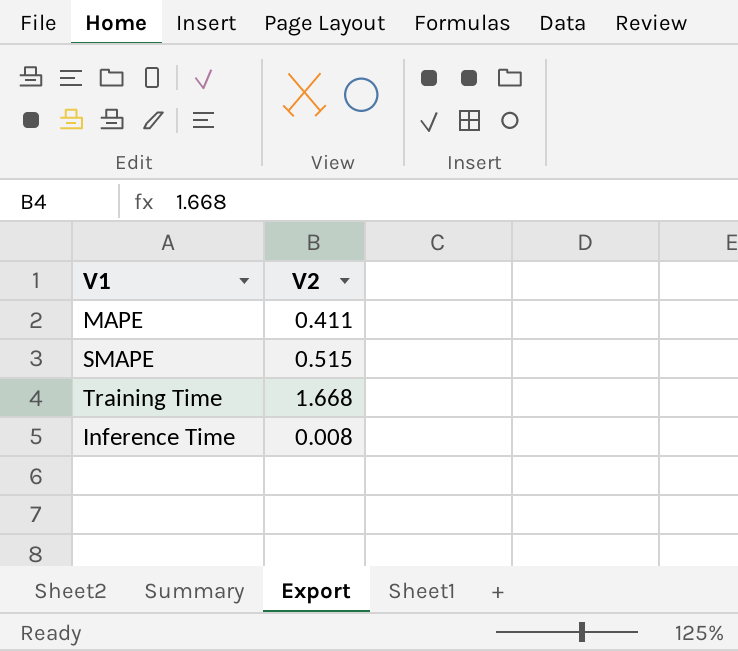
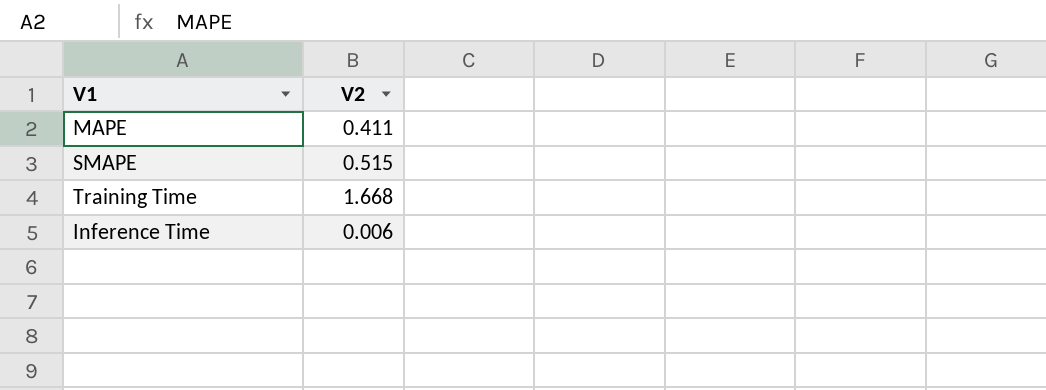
Inference Time | V2: 0.008 -> 0.006

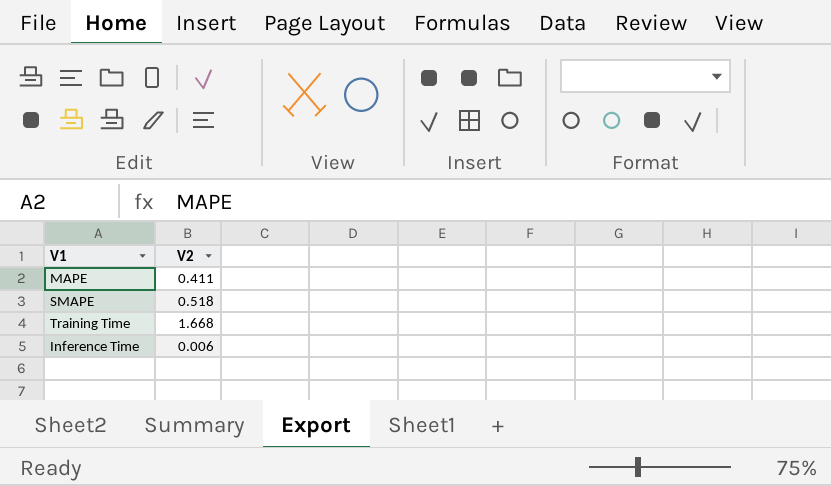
SMAPE | V2: 0.515 -> 0.518

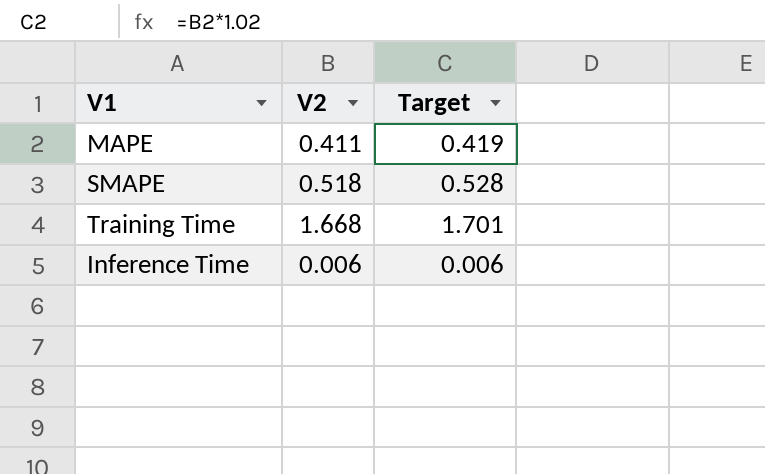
column Target | formula: none -> [V2] * 1.02

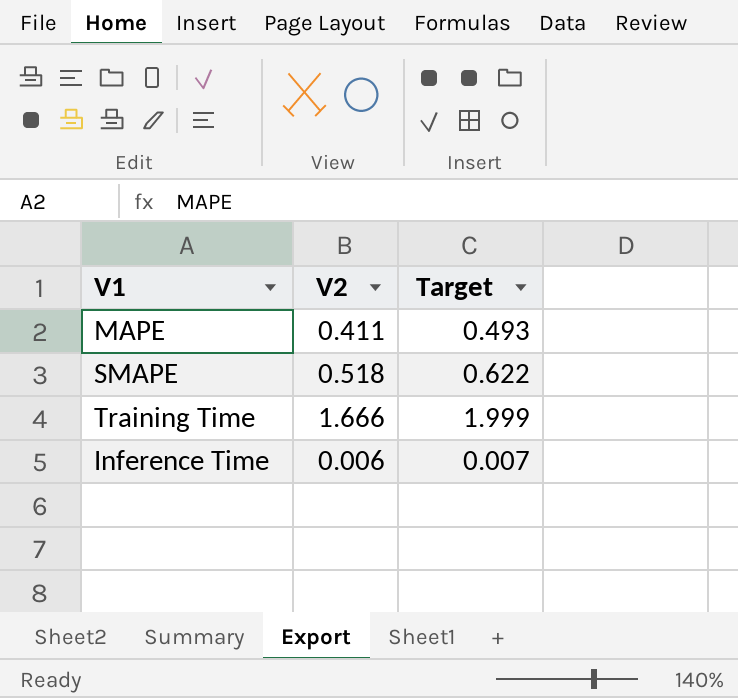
column Target | formula: [V2] * 1.02 -> [V2] * 1.2
Training Time | V2: 1.668 -> 1.666

